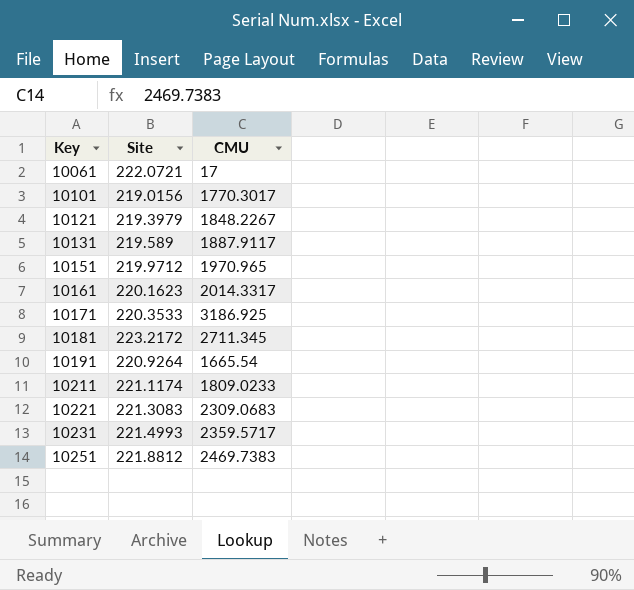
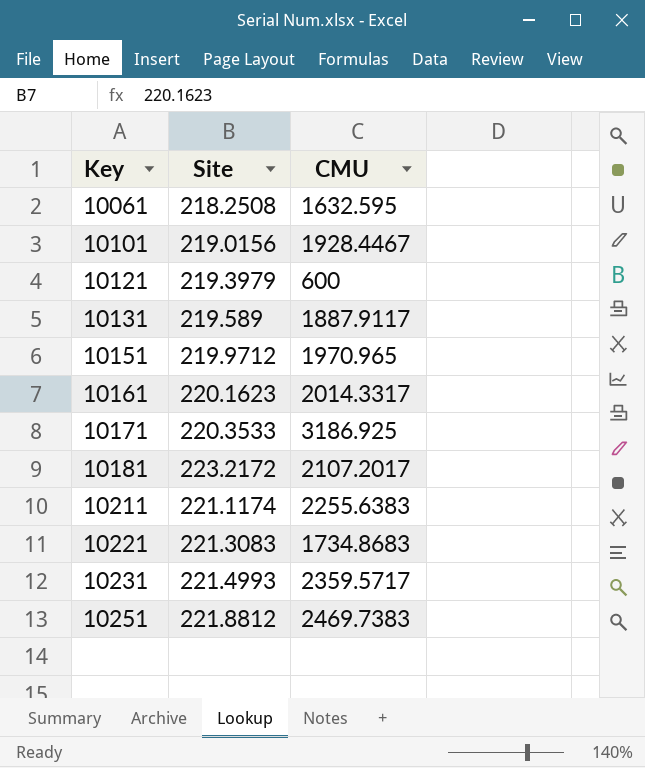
row 10191: 220.9264 | 1665.54 -> none
10061 | Site: 222.0721 -> 218.2508
10061 | CMU: 17 -> 1632.595
10101 | CMU: 1770.3017 -> 1928.4467
10121 | CMU: 1848.2267 -> 600
10181 | CMU: 2711.345 -> 2107.2017
10211 | CMU: 1809.0233 -> 2255.6383
10221 | CMU: 2309.0683 -> 1734.8683

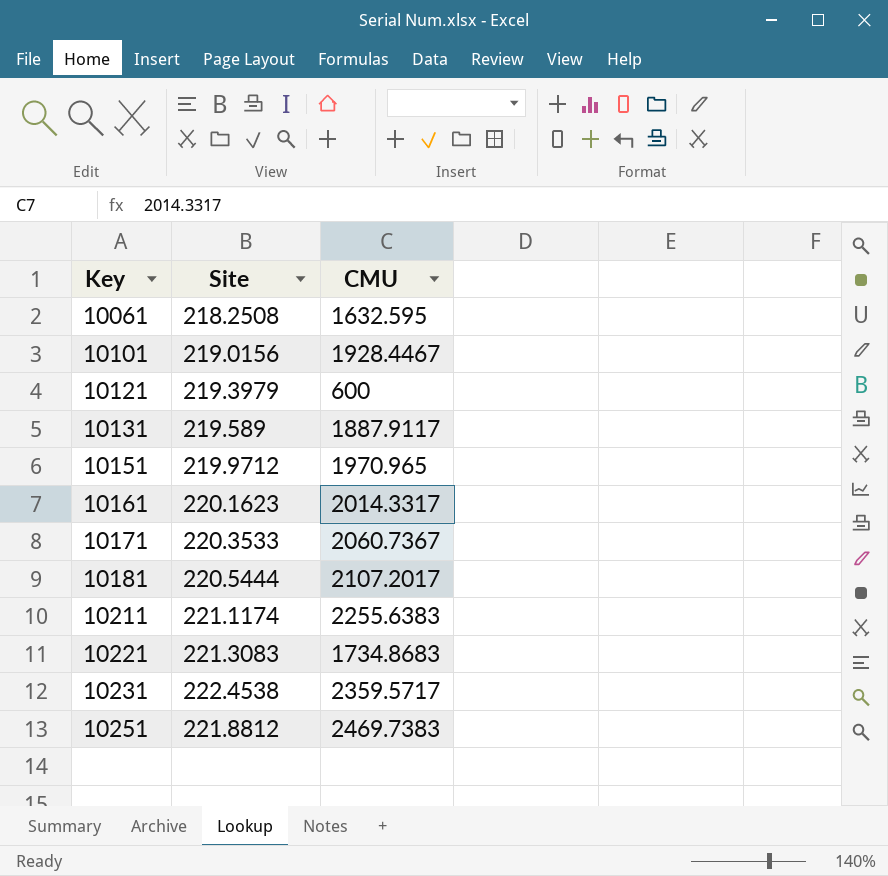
10171 | CMU: 3186.925 -> 2060.7367
10181 | Site: 223.2172 -> 220.5444
10231 | Site: 221.4993 -> 222.4538

